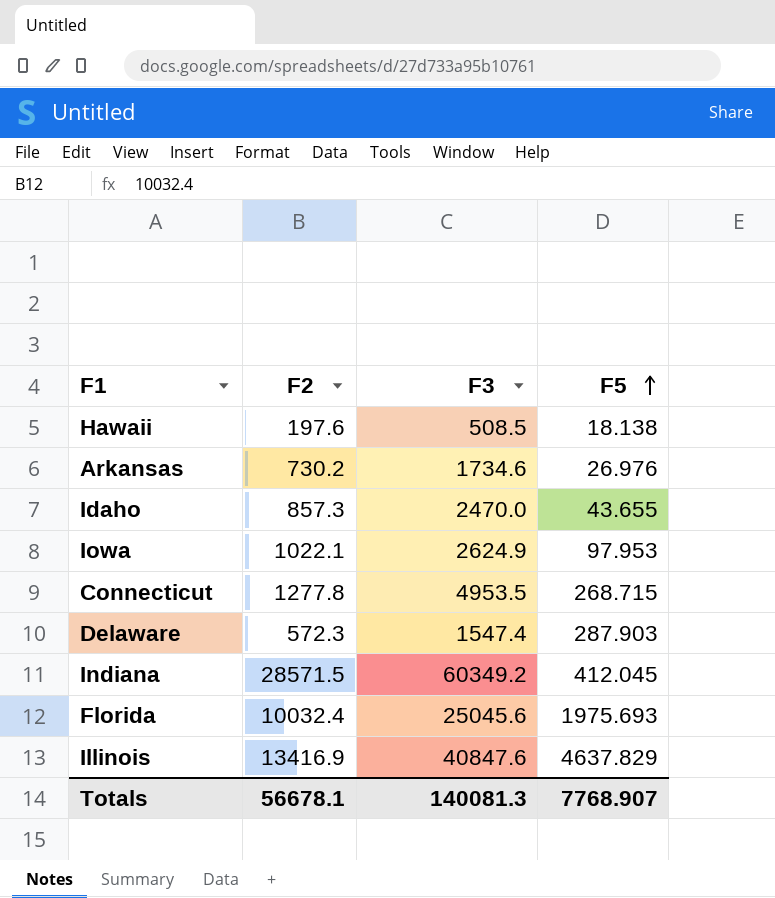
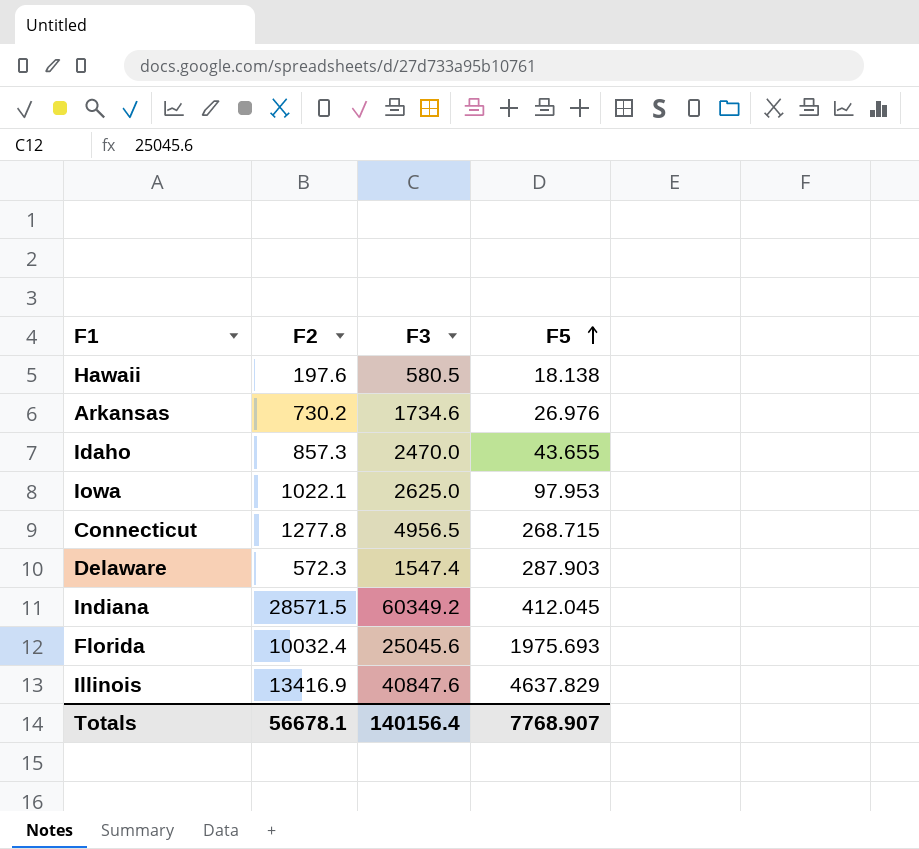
Hawaii | F3: 508.5 -> 580.5
Iowa | F3: 2624.9 -> 2625.0
Connecticut | F3: 4953.5 -> 4956.5
Totals | F3: 140081.3 -> 140156.4

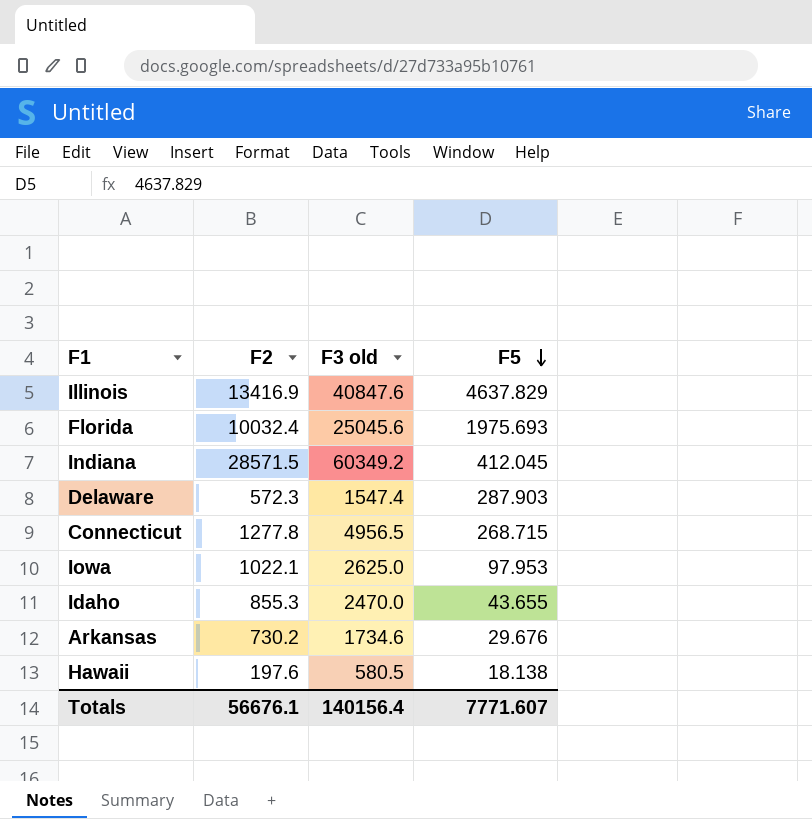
row order: F5 ascending -> F5 descending
column name: F3 -> F3 old
Idaho | F2: 857.3 -> 855.3
Arkansas | F5: 26.976 -> 29.676
Totals | F2: 56678.1 -> 56676.1
Totals | F5: 7768.907 -> 7771.607

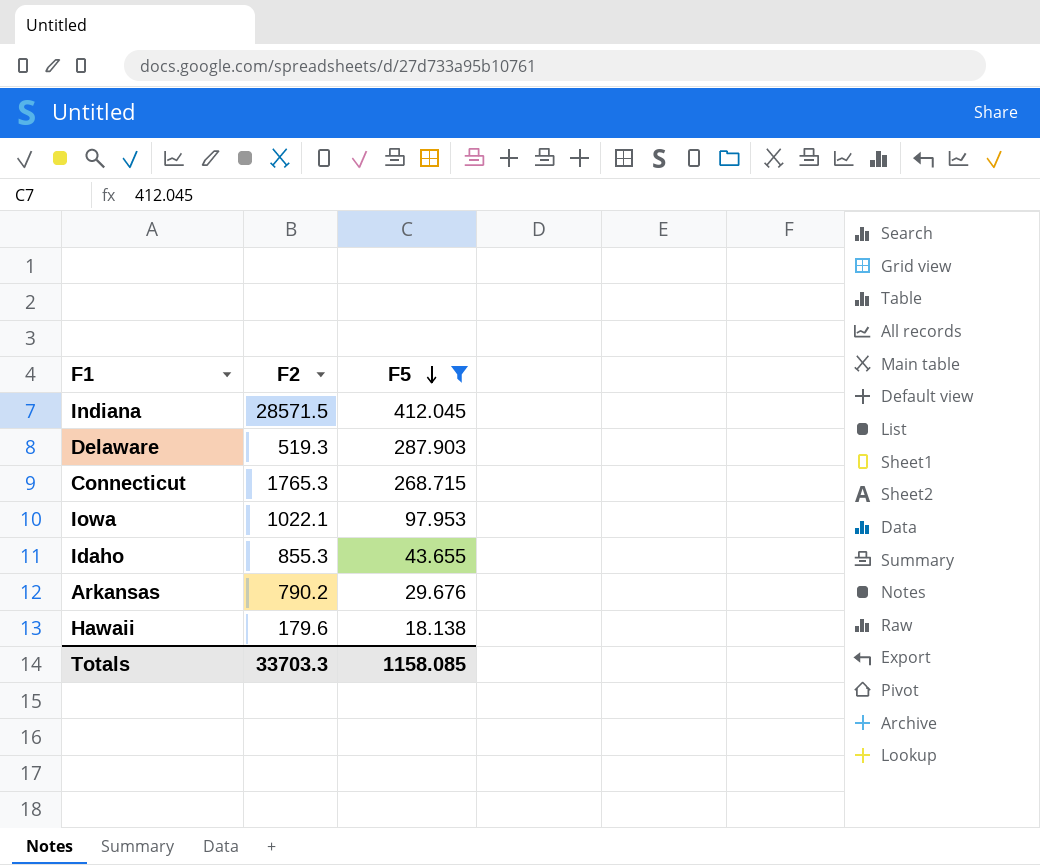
filter: none -> F5 <= 412.045
column F3 old | position: 3 -> none
Delaware | F2: 572.3 -> 519.3
Connecticut | F2: 1277.8 -> 1765.3
Arkansas | F2: 730.2 -> 790.2
Hawaii | F2: 197.6 -> 179.6
Totals | F2: 56676.1 -> 33703.3
Totals | F5: 7771.607 -> 1158.085

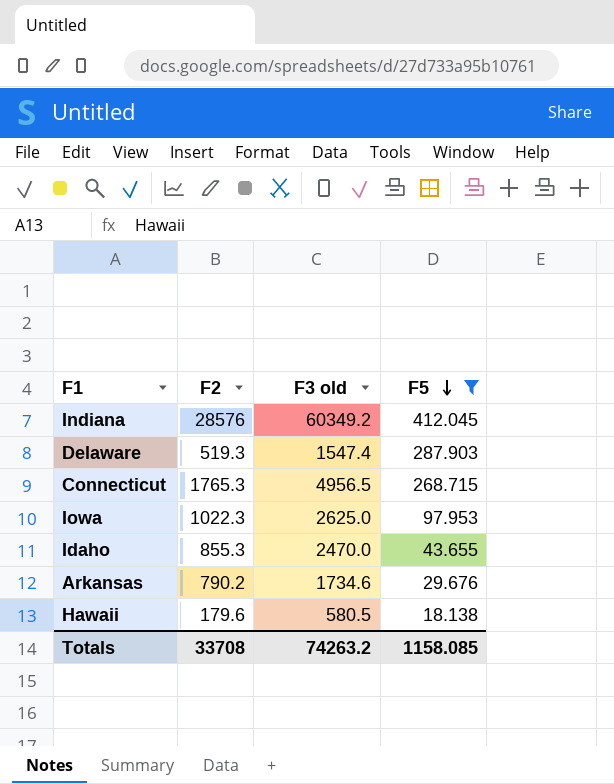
column F3 old | position: none -> 3
Indiana | F2: 28571.5 -> 28576
Iowa | F2: 1022.1 -> 1022.3
Totals | F2: 33703.3 -> 33708

